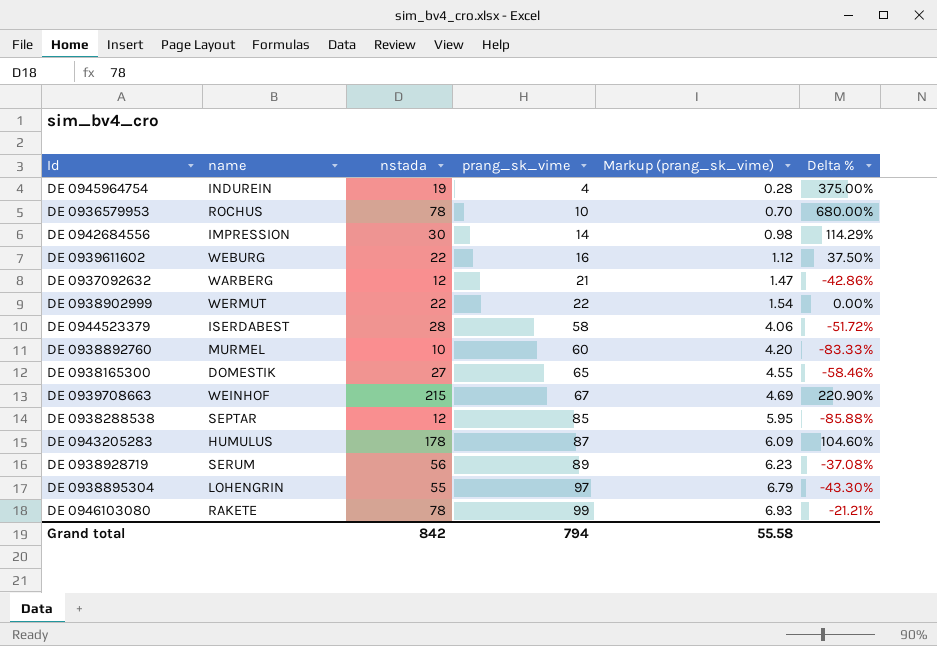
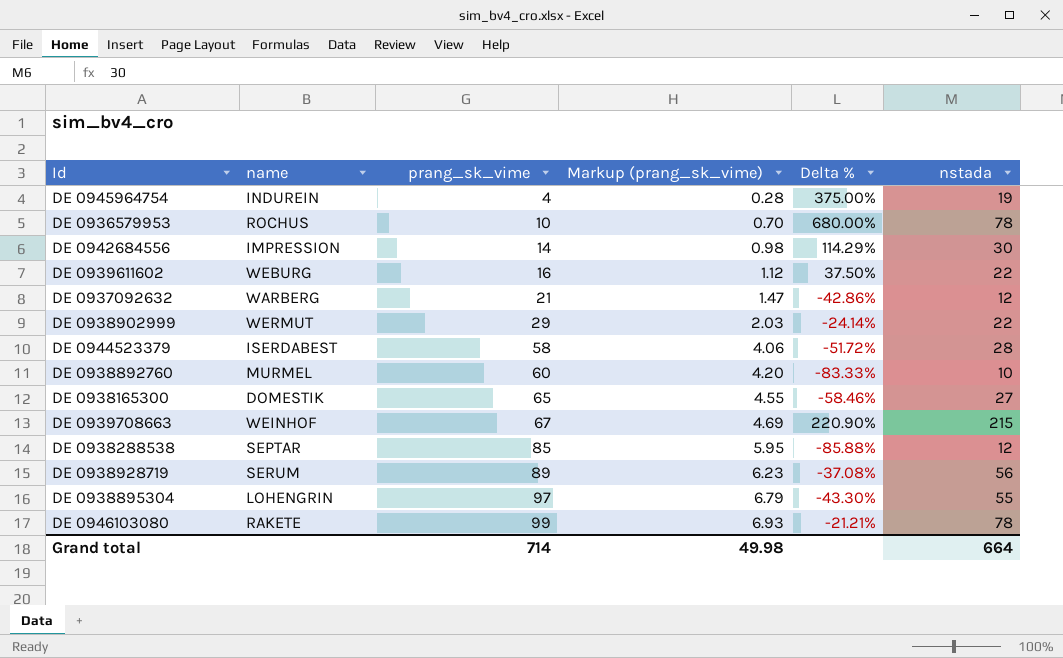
column nstada | position: 3 -> 6
row DE 0943205283: HUMULUS | 178 | 87 | 6.09 | 104.60% -> none
DE 0938902999 | prang_sk_vime: 22 -> 29
DE 0938902999 | Markup (prang_sk_vime): 1.54 -> 2.03
DE 0938902999 | Delta %: 0.00% -> -24.14%
Grand total | prang_sk_vime: 794 -> 714
Grand total | Markup (prang_sk_vime): 55.58 -> 49.98
Grand total | nstada: 842 -> 664

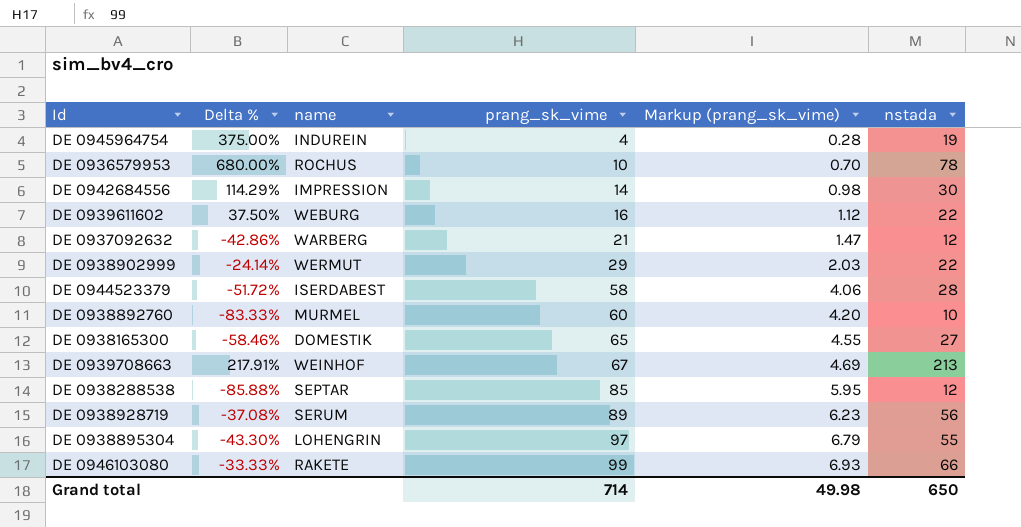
column Delta % | position: 5 -> 2
DE 0939708663 | Delta %: 220.90% -> 217.91%
DE 0939708663 | nstada: 215 -> 213
DE 0946103080 | Delta %: -21.21% -> -33.33%
DE 0946103080 | nstada: 78 -> 66
Grand total | nstada: 664 -> 650

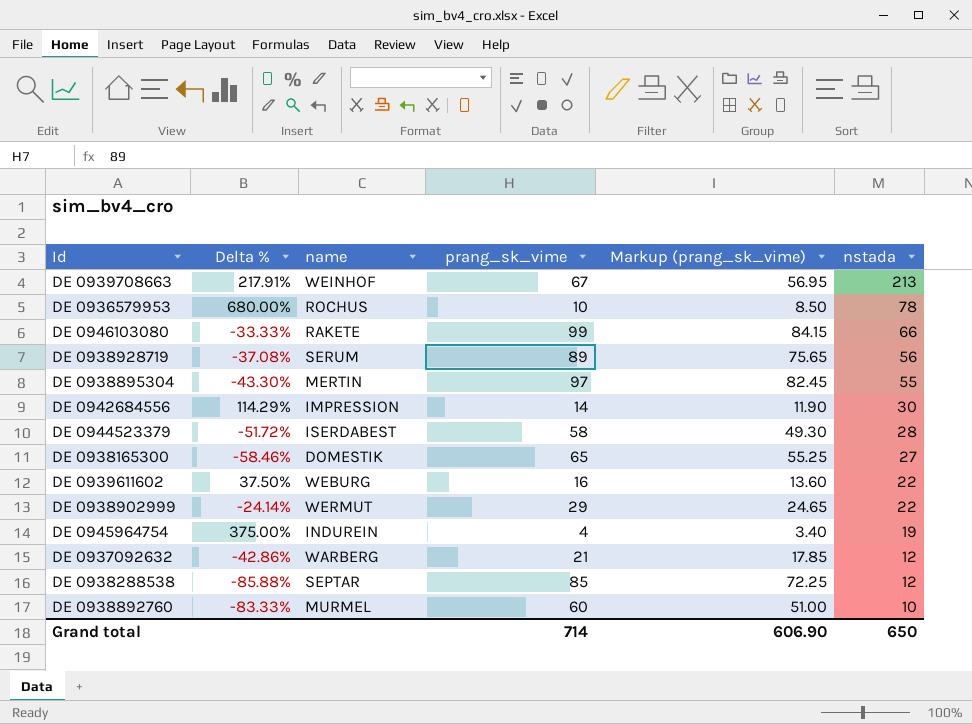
row order: prang_sk_vime ascending -> nstada descending
column Markup (prang_sk_vime) | formula: [prang_sk_vime] * 0.07 -> [prang_sk_vime] * 0.85
DE 0938895304 | name: LOHENGRIN -> MERTIN
Grand total | Markup (prang_sk_vime): 49.98 -> 606.90

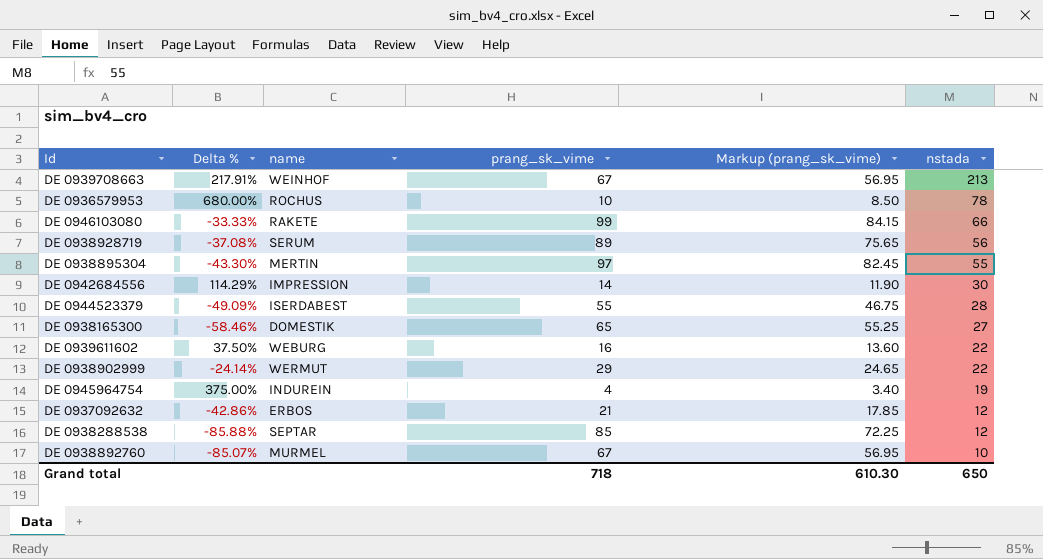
DE 0944523379 | Delta %: -51.72% -> -49.09%
DE 0944523379 | prang_sk_vime: 58 -> 55
DE 0944523379 | Markup (prang_sk_vime): 49.30 -> 46.75
DE 0937092632 | name: WARBERG -> ERBOS
DE 0938892760 | Delta %: -83.33% -> -85.07%
DE 0938892760 | prang_sk_vime: 60 -> 67
DE 0938892760 | Markup (prang_sk_vime): 51.00 -> 56.95
Grand total | prang_sk_vime: 714 -> 718
Grand total | Markup (prang_sk_vime): 606.90 -> 610.30

